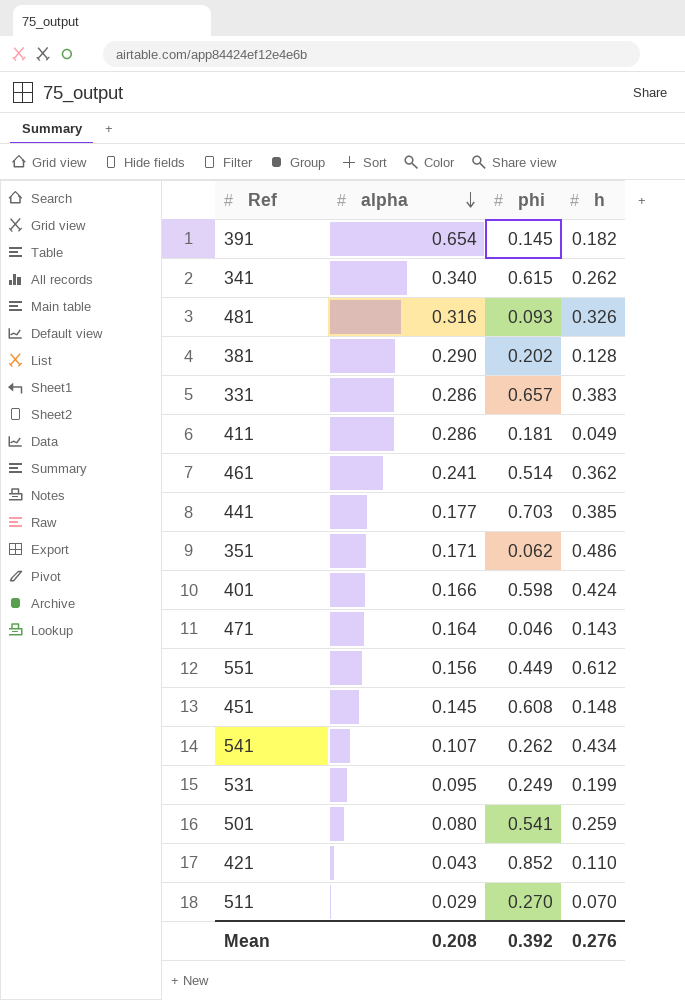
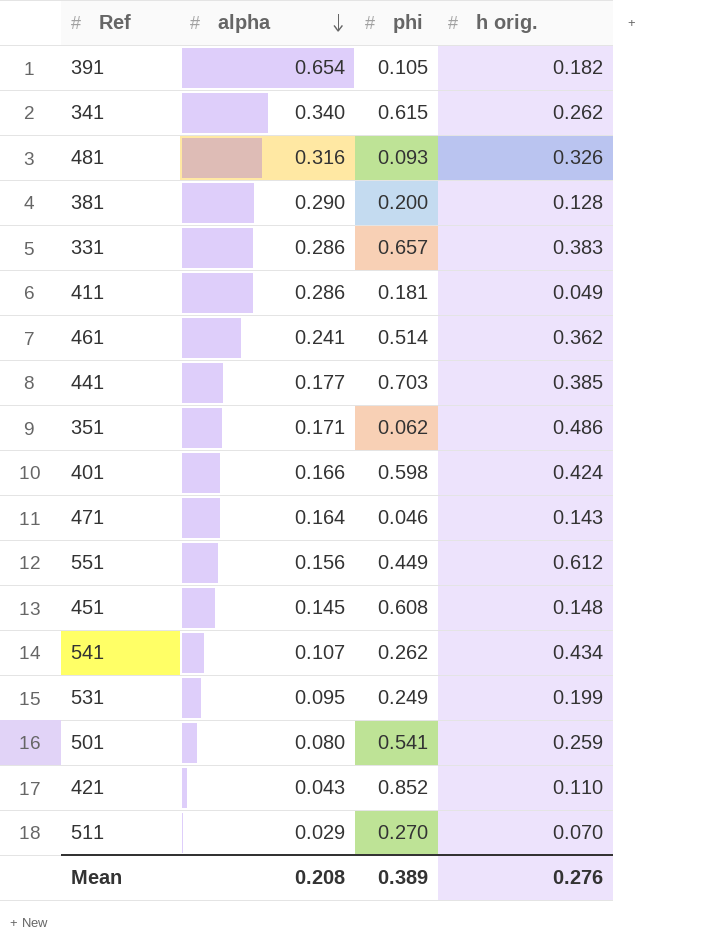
column name: h -> h orig.
391 | phi: 0.145 -> 0.105
381 | phi: 0.202 -> 0.200
Mean | phi: 0.392 -> 0.389

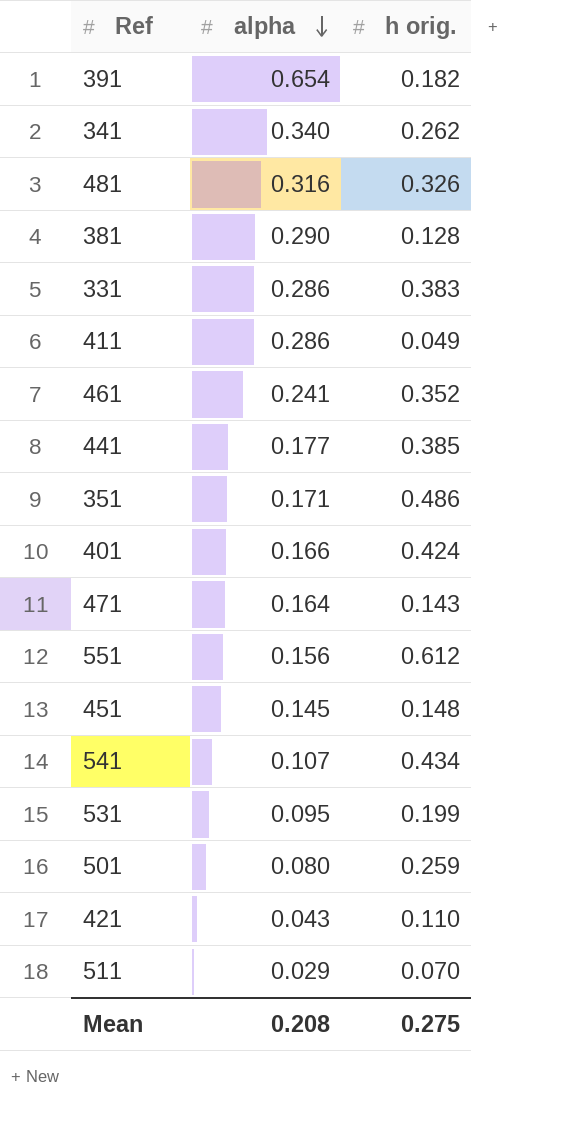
column phi | position: 3 -> none
461 | h orig.: 0.362 -> 0.352
Mean | h orig.: 0.276 -> 0.275

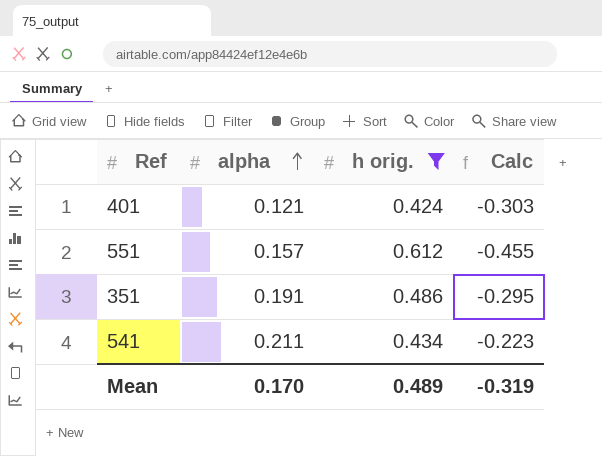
filter: none -> h orig. >= 0.424
row order: alpha descending -> alpha ascending
column Calc | formula: none -> [alpha] - [h orig.]
401 | alpha: 0.166 -> 0.121
551 | alpha: 0.156 -> 0.157
351 | alpha: 0.171 -> 0.191
541 | alpha: 0.107 -> 0.211
Mean | alpha: 0.208 -> 0.170
Mean | h orig.: 0.275 -> 0.489

